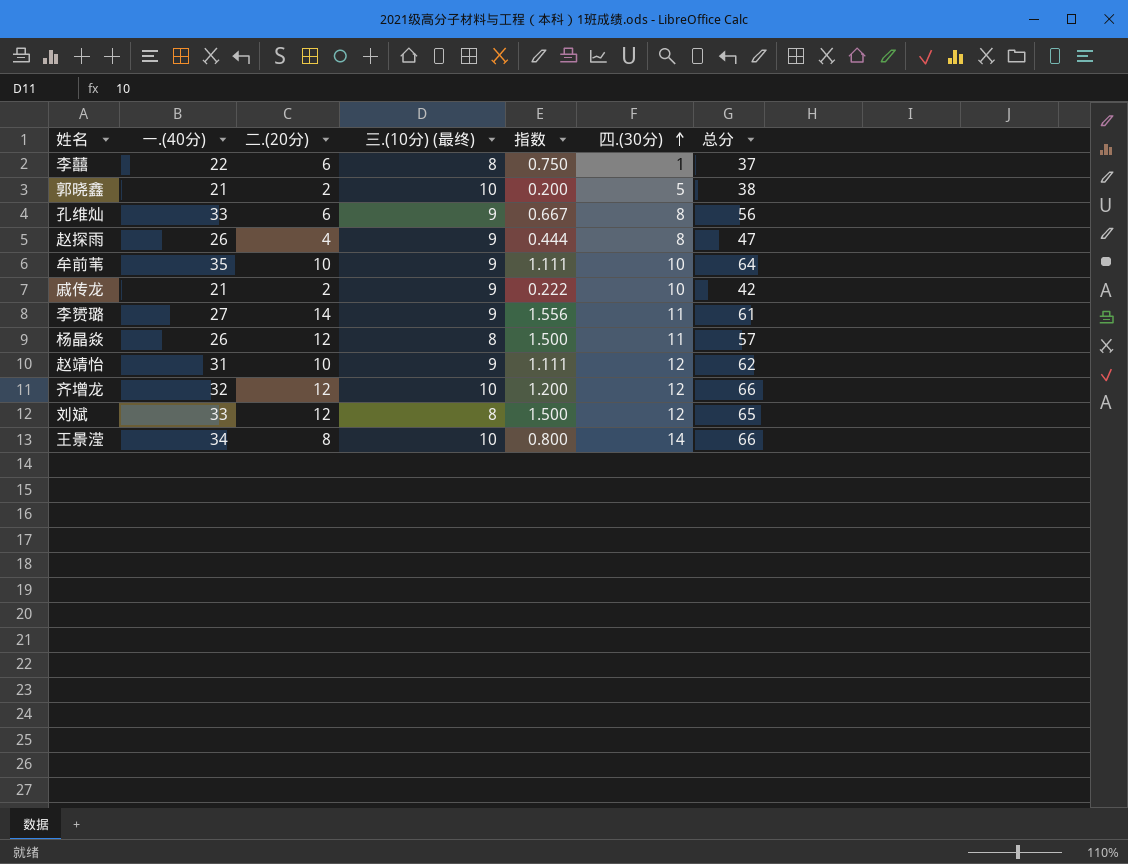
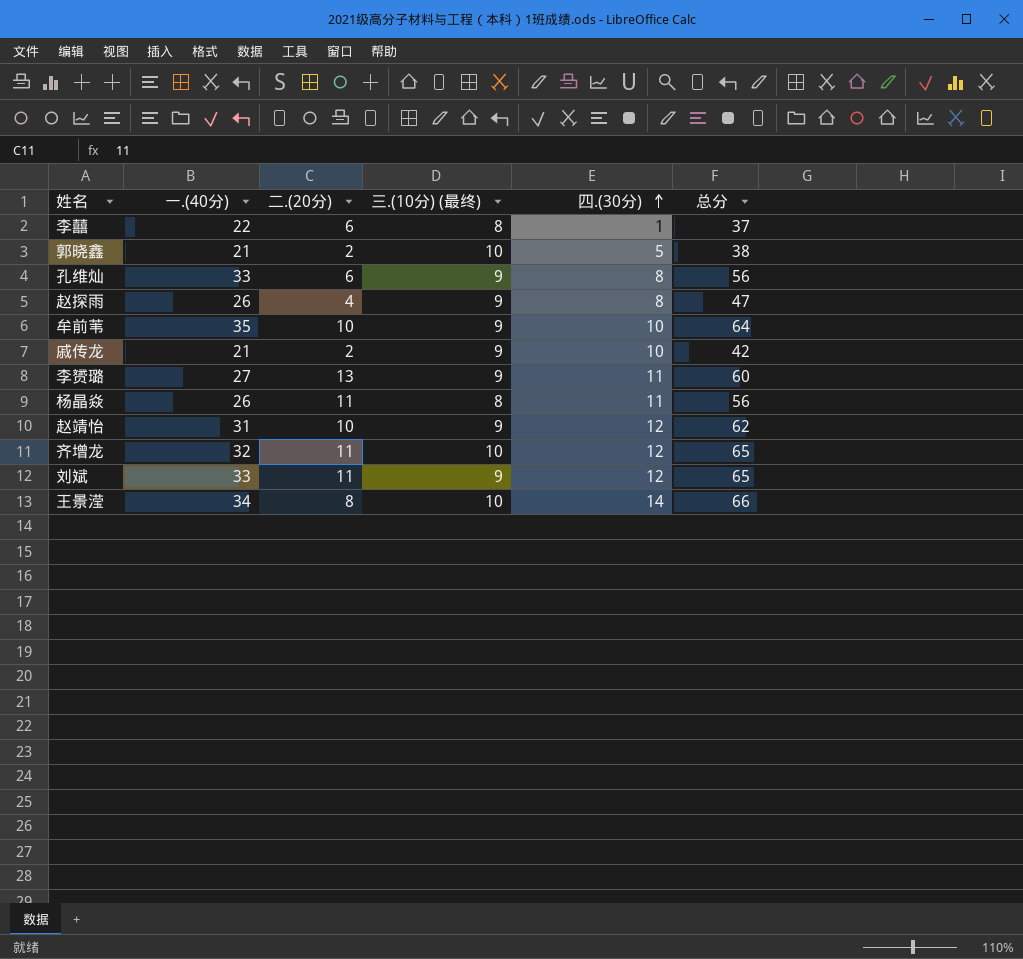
column 指数 | formula: [二.(20分)] / [三.(10分) (最终)] -> none
李赟璐 | 二.(20分): 14 -> 13
李赟璐 | 总分: 61 -> 60
杨晶焱 | 二.(20分): 12 -> 11
杨晶焱 | 总分: 57 -> 56
齐增龙 | 二.(20分): 12 -> 11
齐增龙 | 总分: 66 -> 65
刘斌 | 二.(20分): 12 -> 11
刘斌 | 三.(10分) (最终): 8 -> 9

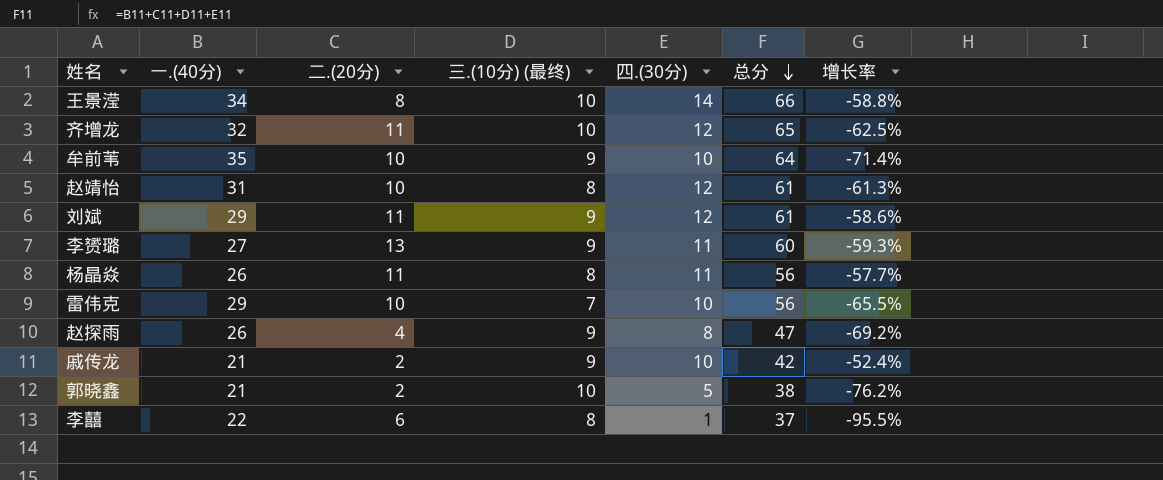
row order: 四.(30分) ascending -> 总分 descending
column 增长率 | formula: none -> ([四.(30分)] - [一.(40分)]) / [一.(40分)]
row 孔维灿: 33 | 6 | 9 | 8 | 56 -> none
赵靖怡 | 三.(10分) (最终): 9 -> 8
赵靖怡 | 总分: 62 -> 61
刘斌 | 一.(40分): 33 -> 29
刘斌 | 总分: 65 -> 61
row 雷伟克: none -> 29 | 10 | 7 | 10 | 56 | -65.5%

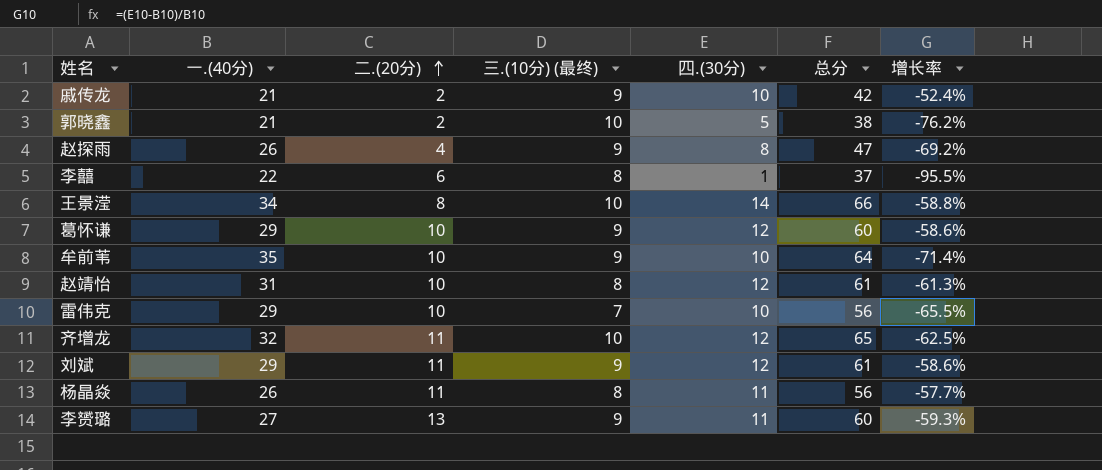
row order: 总分 descending -> 二.(20分) ascending
row 葛怀谦: none -> 29 | 10 | 9 | 12 | 60 | -58.6%

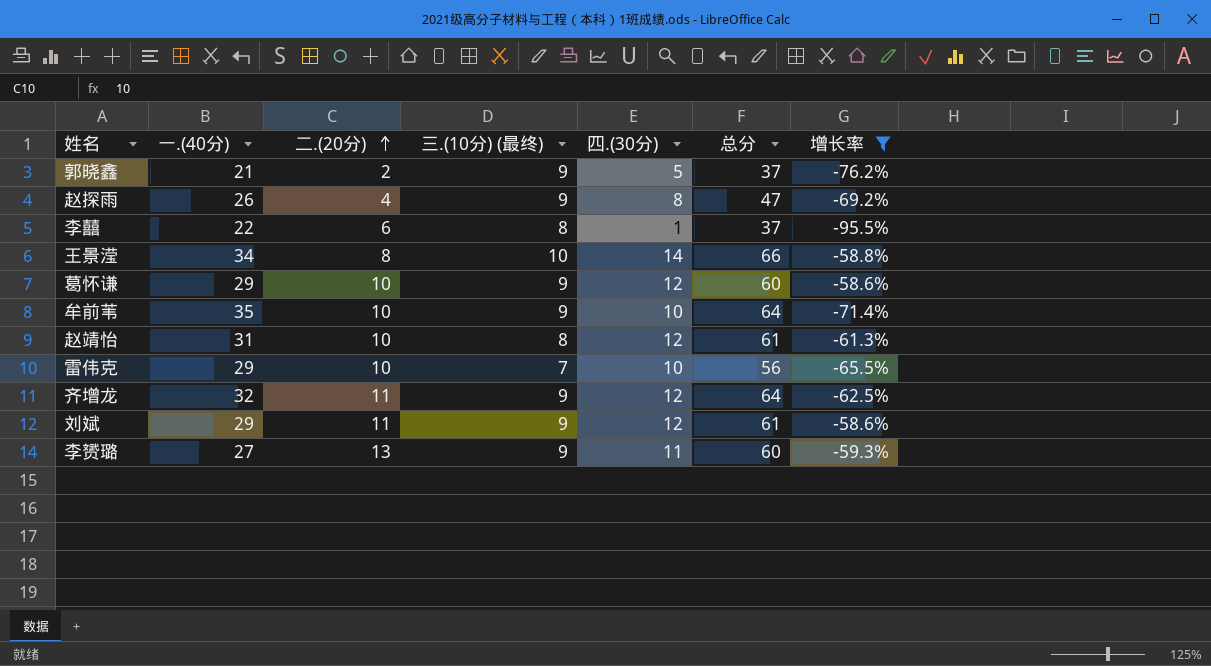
filter: none -> 增长率 <= -58.6%
郭晓鑫 | 三.(10分) (最终): 10 -> 9
郭晓鑫 | 总分: 38 -> 37
齐增龙 | 三.(10分) (最终): 10 -> 9
齐增龙 | 总分: 65 -> 64

